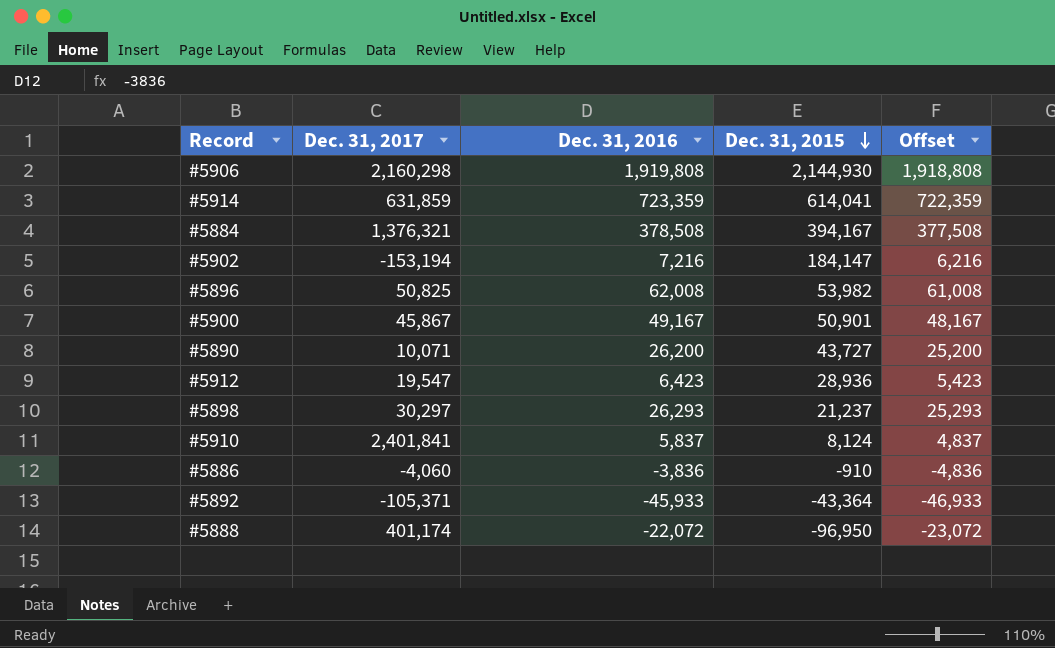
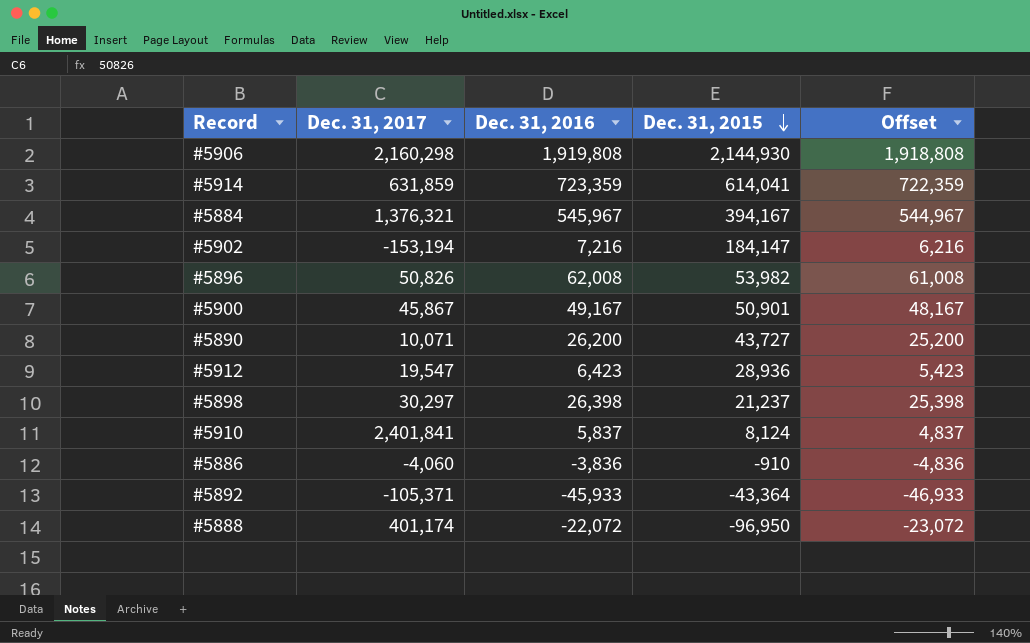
#5884 | Dec. 31, 2016: 378,508 -> 545,967
#5884 | Offset: 377,508 -> 544,967
#5896 | Dec. 31, 2017: 50,825 -> 50,826
#5898 | Dec. 31, 2016: 26,293 -> 26,398
#5898 | Offset: 25,293 -> 25,398

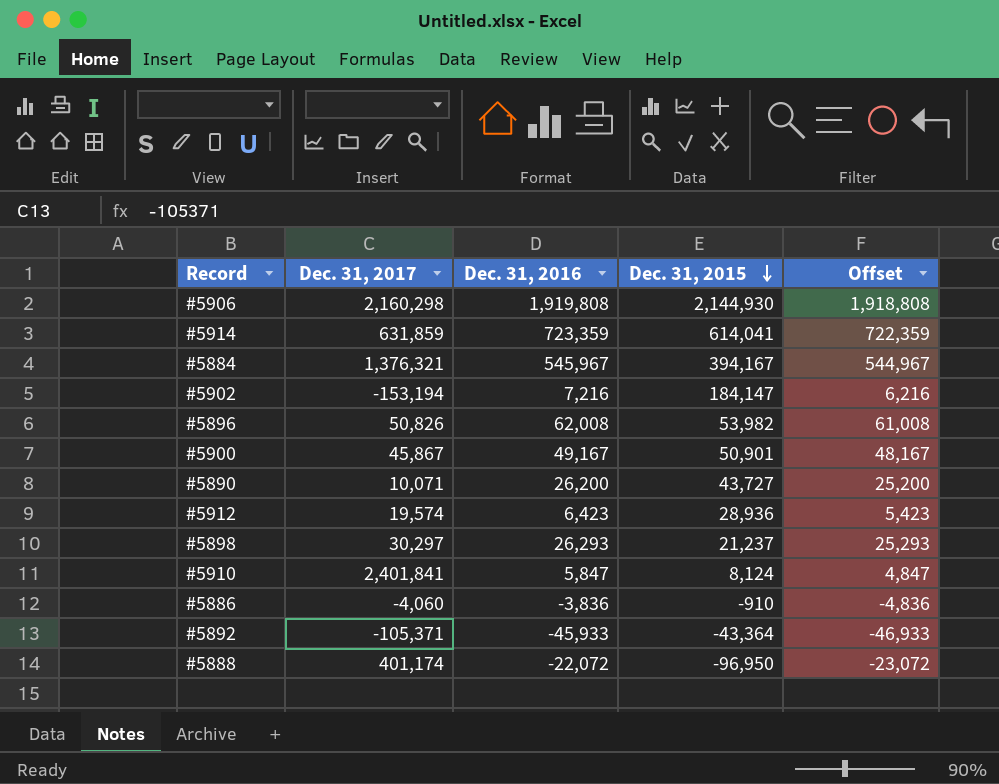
#5912 | Dec. 31, 2017: 19,547 -> 19,574
#5898 | Dec. 31, 2016: 26,398 -> 26,293
#5898 | Offset: 25,398 -> 25,293
#5910 | Dec. 31, 2016: 5,837 -> 5,847
#5910 | Offset: 4,837 -> 4,847

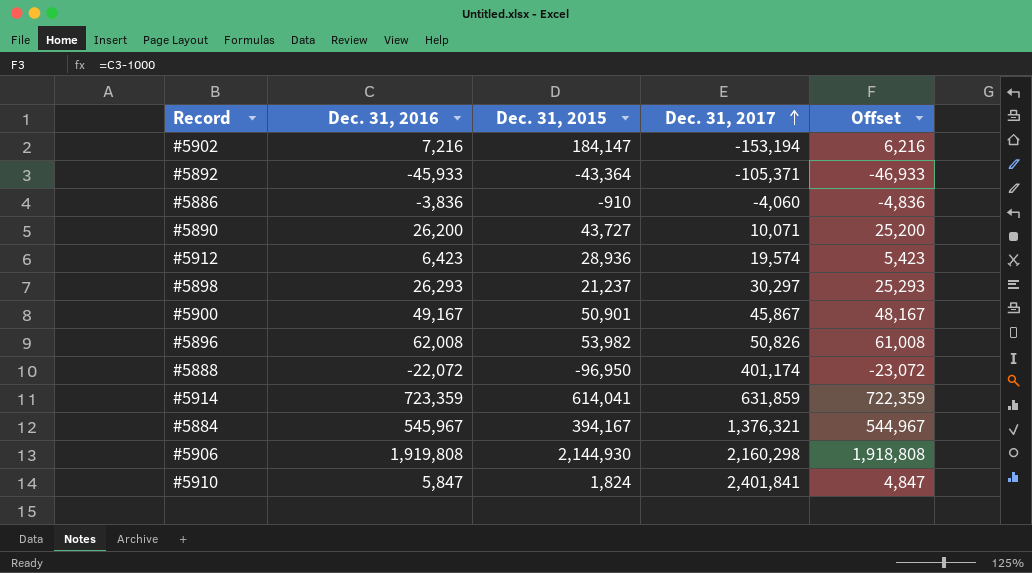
row order: Dec. 31, 2015 descending -> Dec. 31, 2017 ascending
column Dec. 31, 2017 | position: 2 -> 4
#5910 | Dec. 31, 2015: 8,124 -> 1,824

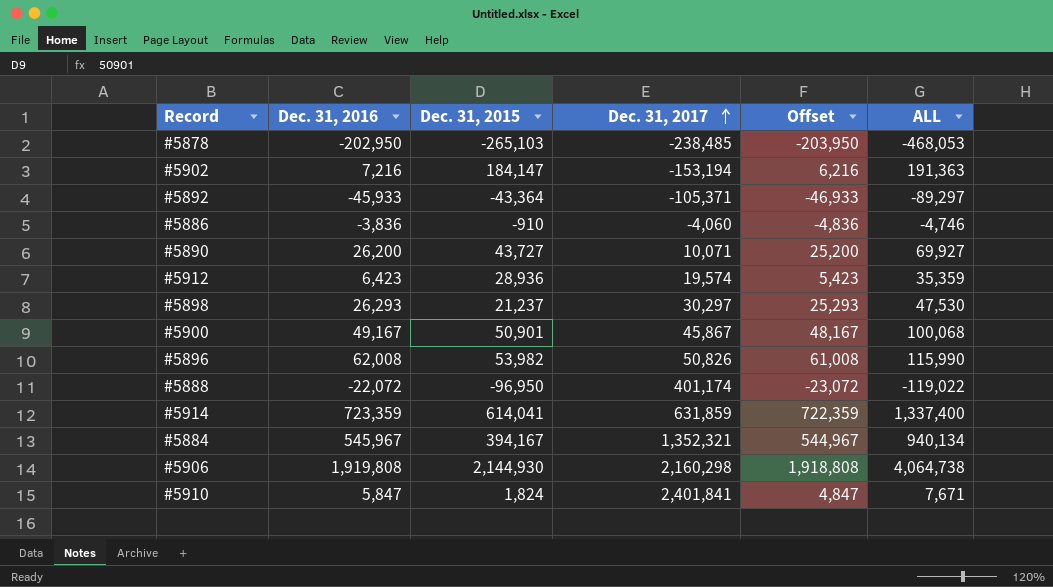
column ALL | formula: none -> [Dec. 31, 2016] + [Dec. 31, 2015]
row #5878: none -> -202,950 | -265,103 | -238,485 | -203,950 | -468,053
#5884 | Dec. 31, 2017: 1,376,321 -> 1,352,321

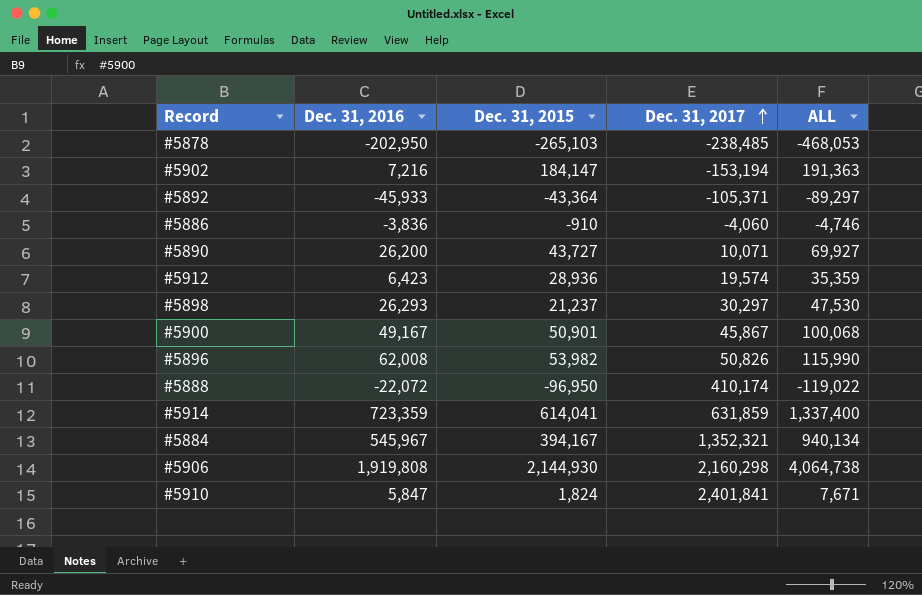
column Offset | formula: [Dec. 31, 2016] - 1000 -> none
#5888 | Dec. 31, 2017: 401,174 -> 410,174

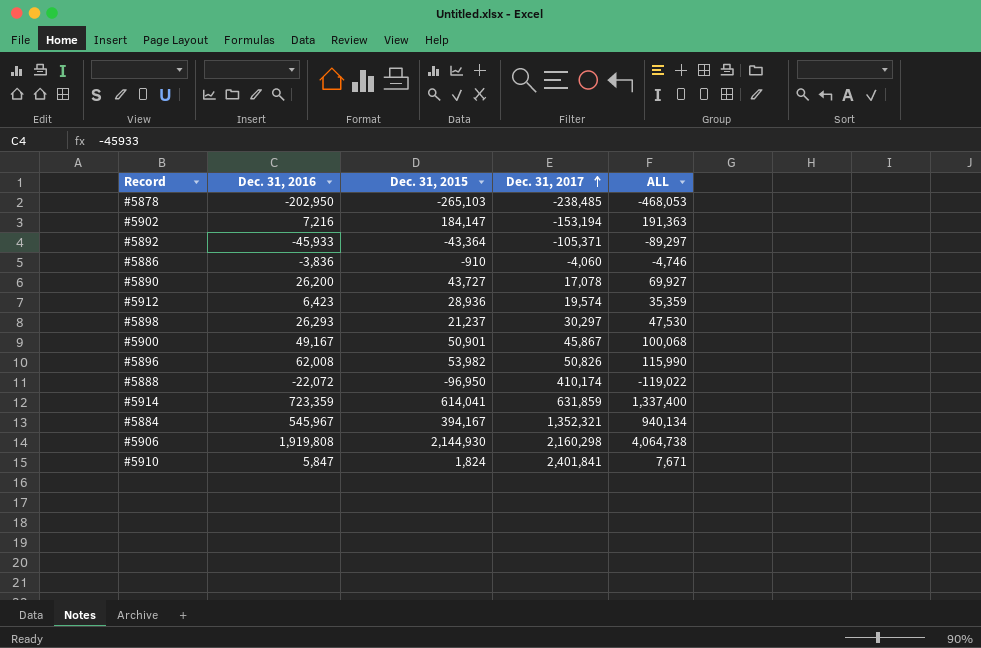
#5890 | Dec. 31, 2017: 10,071 -> 17,078

